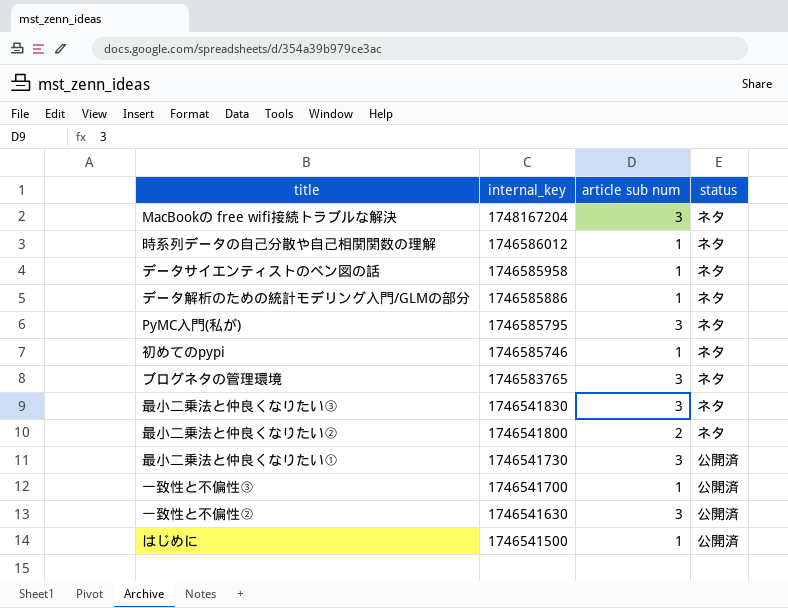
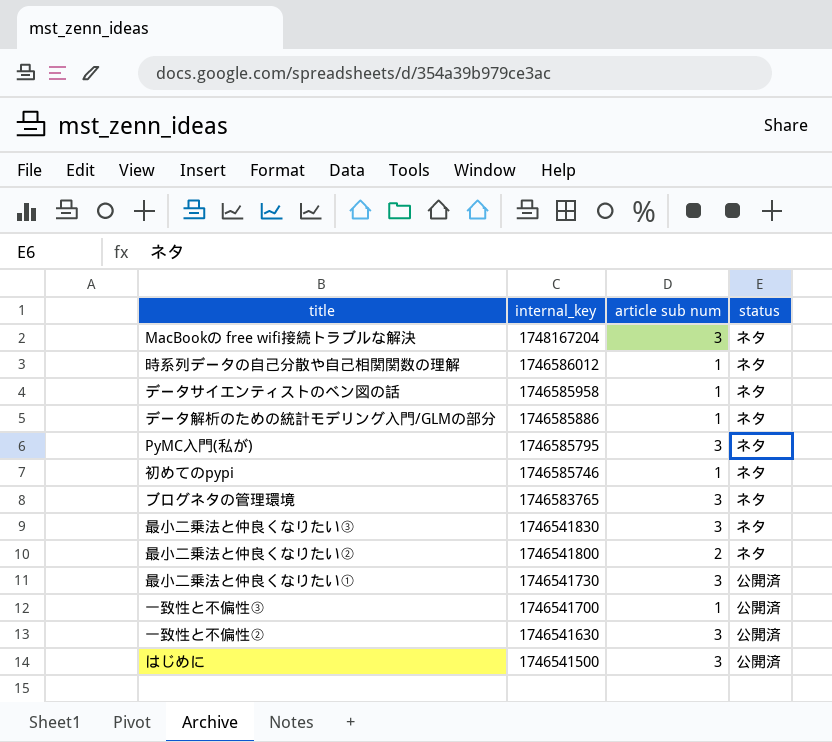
はじめに | article sub num: 1 -> 3

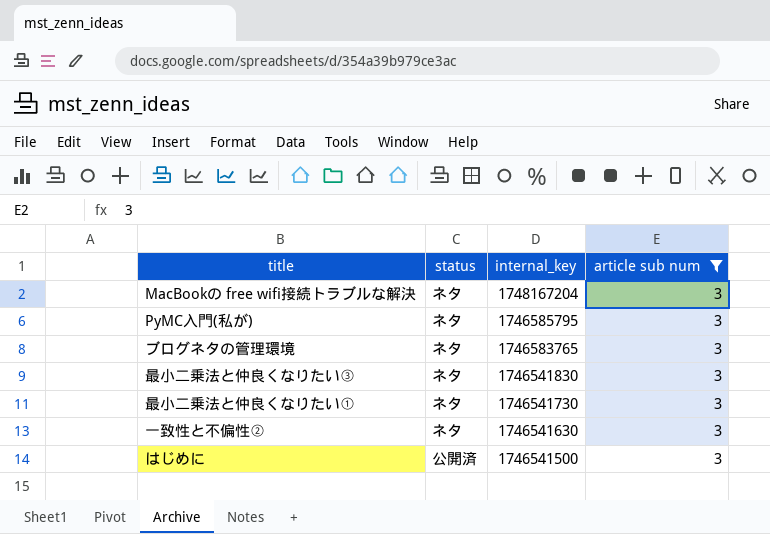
filter: none -> article sub num = 3
column status | position: 4 -> 2
最小二乗法と仲良くなりたい① | status: 公開済 -> ネタ
一致性と不偏性② | status: 公開済 -> ネタ

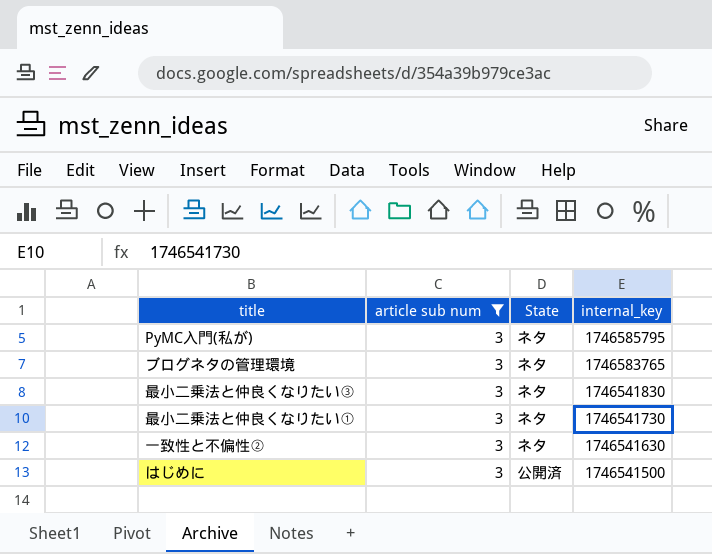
column article sub num | position: 4 -> 2
column name: status -> State
row MacBookの free wifi接続トラブルな解決: ネタ | 1748167204 | 3 -> none

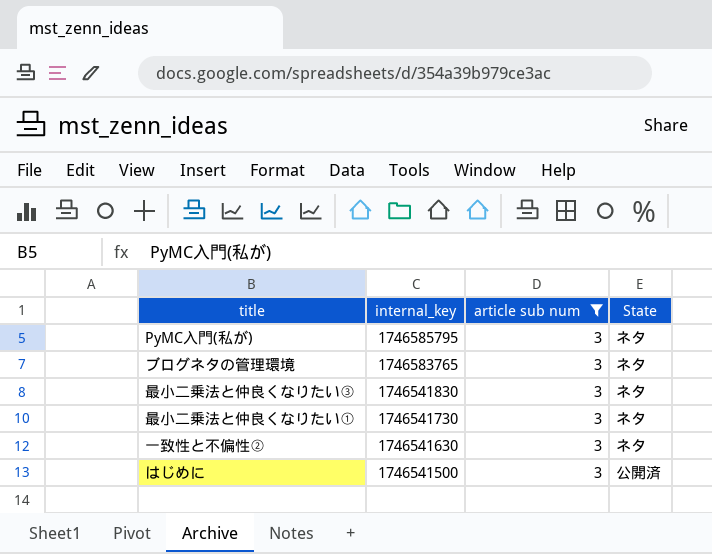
column internal_key | position: 4 -> 2

